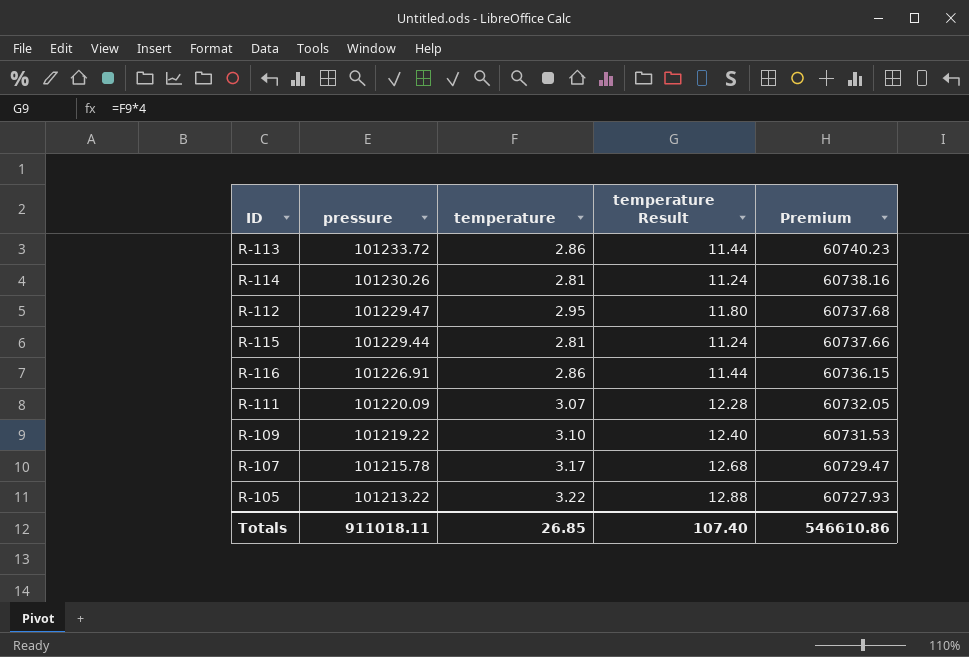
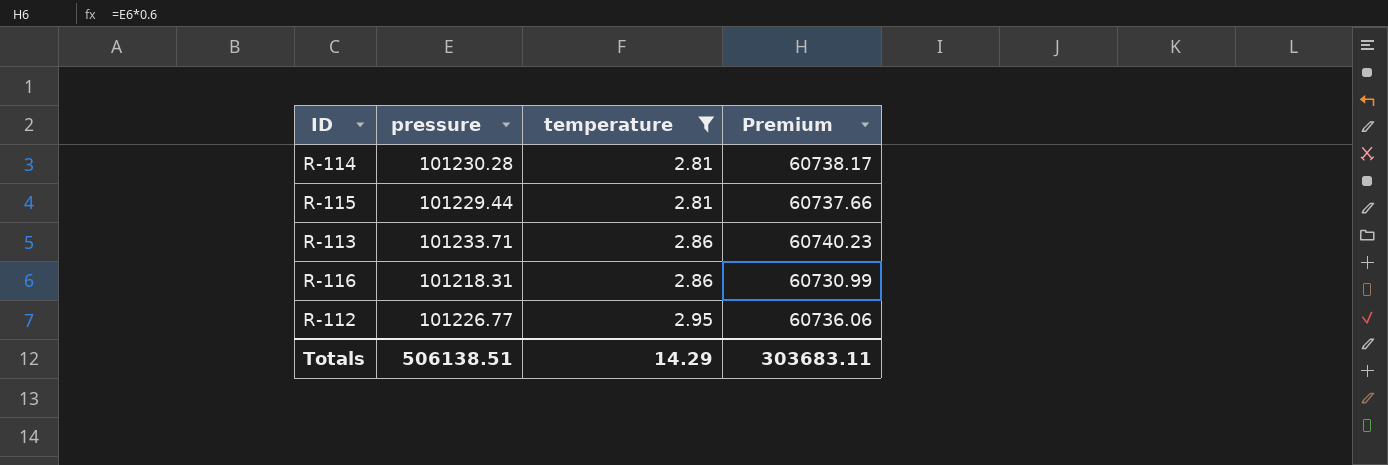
filter: none -> temperature <= 2.95
row order: pressure descending -> temperature ascending
column temperature Result | formula: [temperature] * 4 -> none
R-114 | pressure: 101230.26 -> 101230.28
R-114 | Premium: 60738.16 -> 60738.17
R-113 | pressure: 101233.72 -> 101233.71
R-116 | pressure: 101226.91 -> 101218.31
R-116 | Premium: 60736.15 -> 60730.99
R-112 | pressure: 101229.47 -> 101226.77
R-112 | Premium: 60737.68 -> 60736.06
Totals | pressure: 911018.11 -> 506138.51
Totals | temperature: 26.85 -> 14.29
Totals | Premium: 546610.86 -> 303683.11

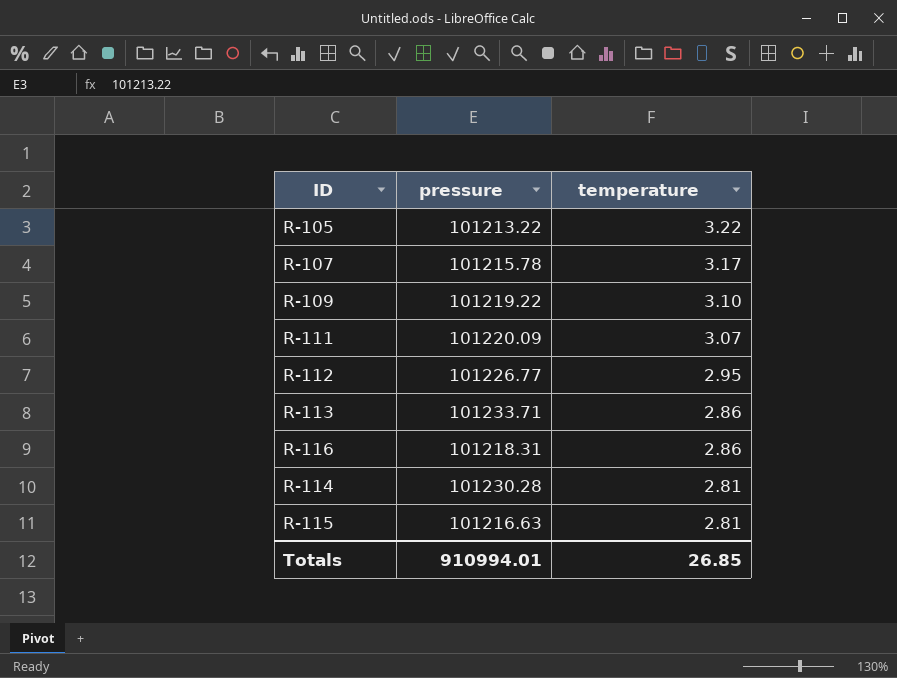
filter: temperature <= 2.95 -> none
row order: temperature ascending -> temperature descending
column Premium | formula: [pressure] * 0.6 -> none
R-115 | pressure: 101229.44 -> 101216.63
Totals | pressure: 506138.51 -> 910994.01
Totals | temperature: 14.29 -> 26.85

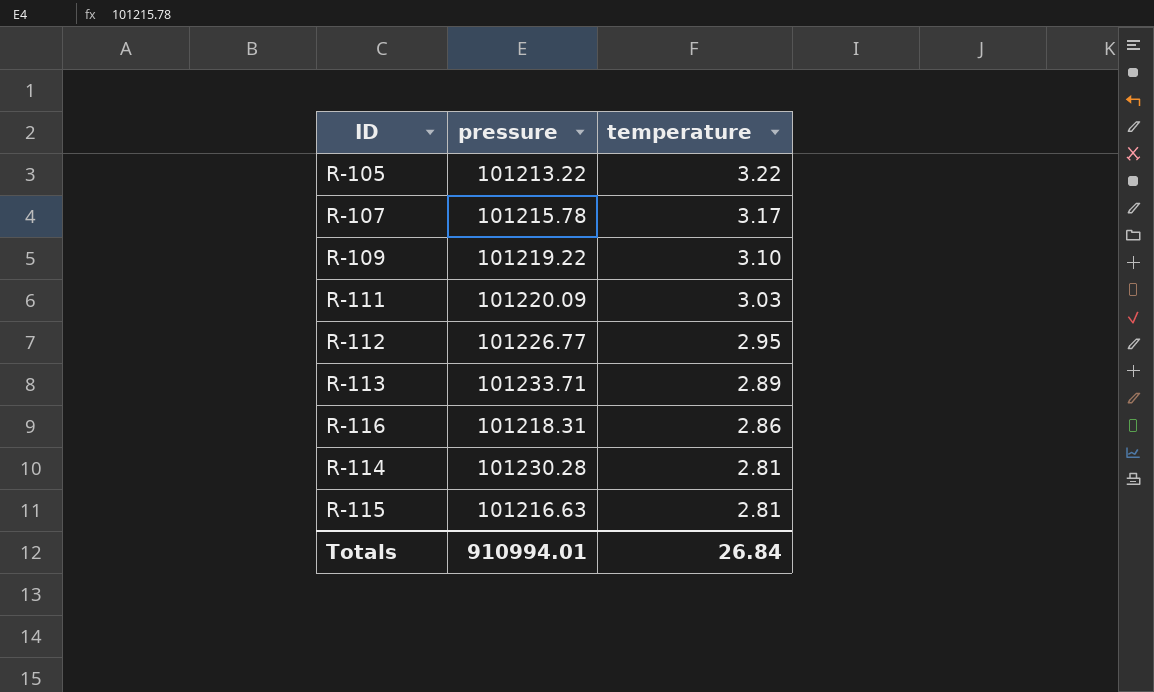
R-111 | temperature: 3.07 -> 3.03
R-113 | temperature: 2.86 -> 2.89
Totals | temperature: 26.85 -> 26.84

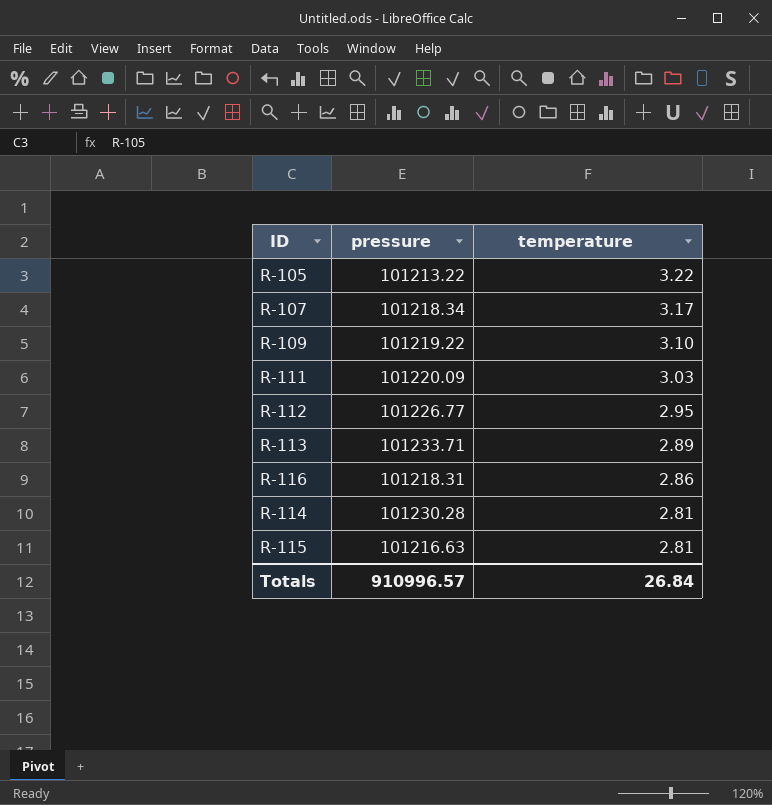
R-107 | pressure: 101215.78 -> 101218.34
Totals | pressure: 910994.01 -> 910996.57

